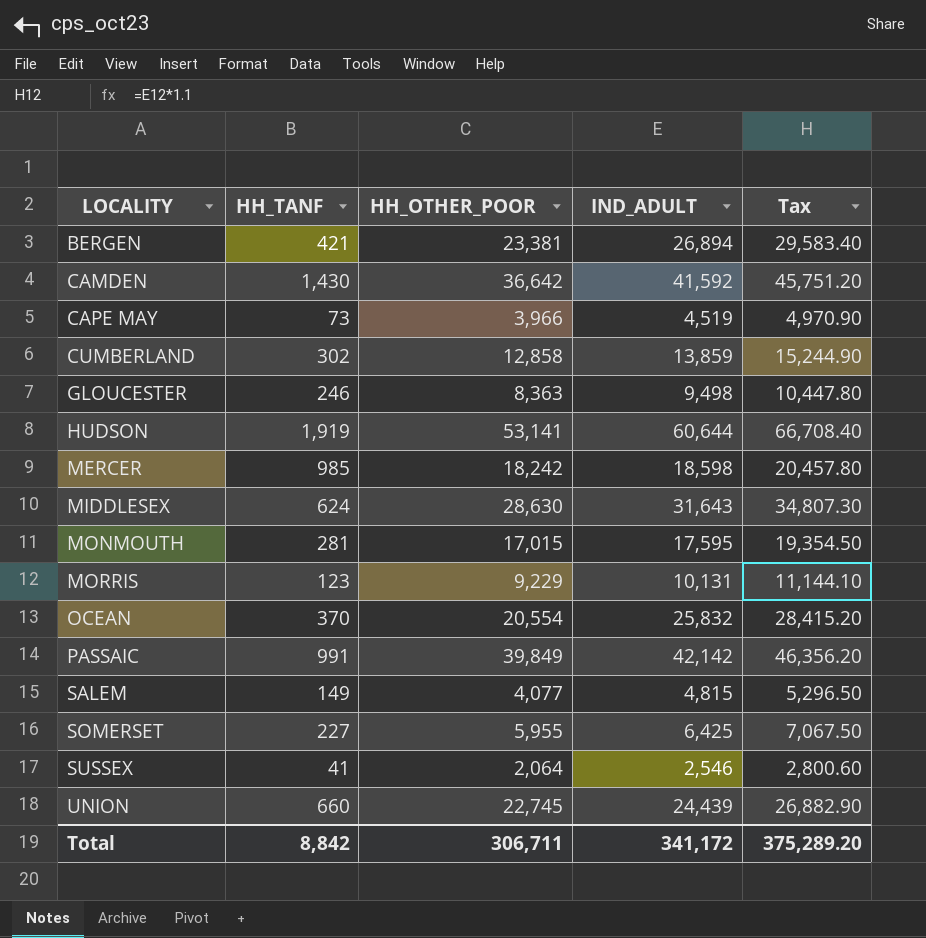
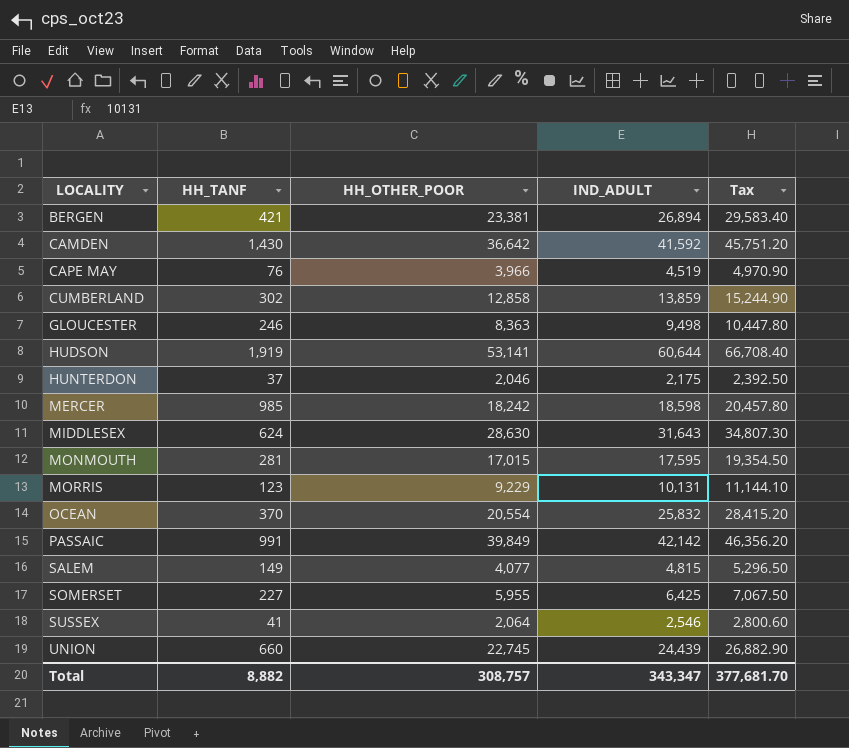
CAPE MAY | HH_TANF: 73 -> 76
row HUNTERDON: none -> 37 | 2,046 | 2,175 | 2,392.50
Total | HH_TANF: 8,842 -> 8,882
Total | HH_OTHER_POOR: 306,711 -> 308,757
Total | IND_ADULT: 341,172 -> 343,347
Total | Tax: 375,289.20 -> 377,681.70

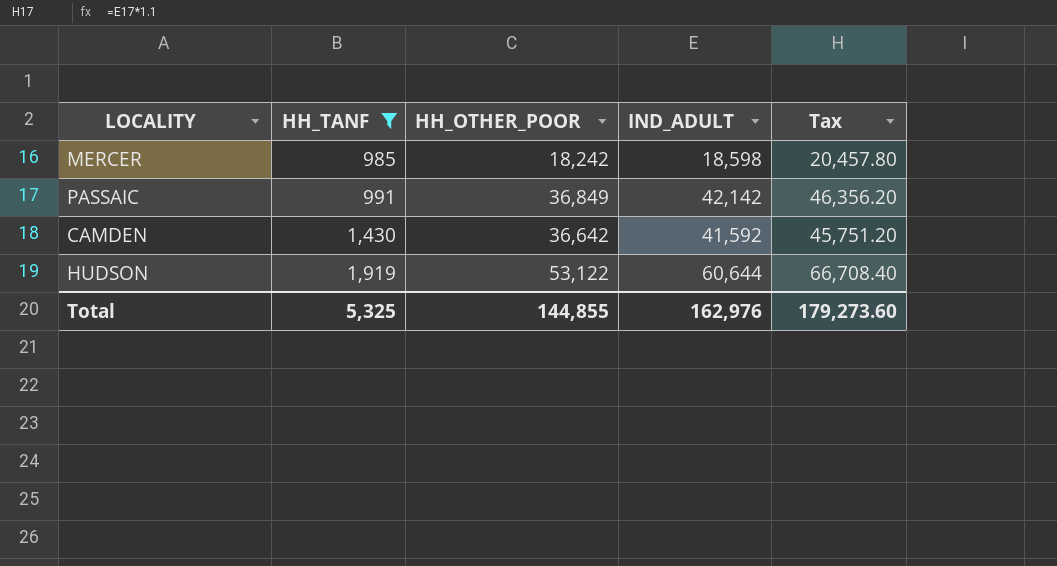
filter: none -> HH_TANF >= 985
row order: LOCALITY ascending -> HH_TANF ascending
PASSAIC | HH_OTHER_POOR: 39,849 -> 36,849
HUDSON | HH_OTHER_POOR: 53,141 -> 53,122
Total | HH_TANF: 8,882 -> 5,325
Total | HH_OTHER_POOR: 308,757 -> 144,855
Total | IND_ADULT: 343,347 -> 162,976
Total | Tax: 377,681.70 -> 179,273.60

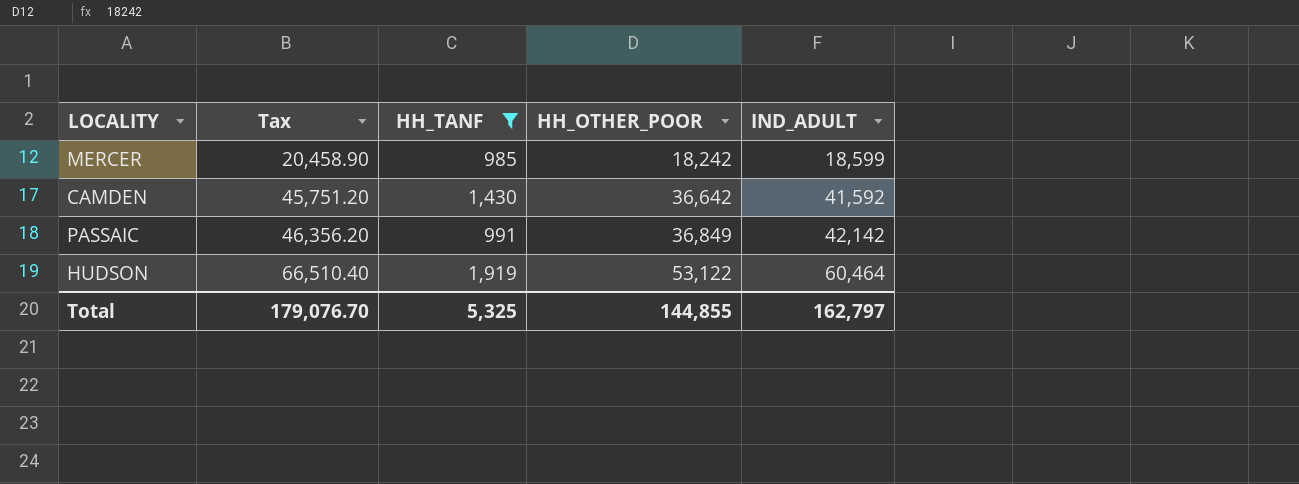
row order: HH_TANF ascending -> Tax ascending
column Tax | position: 5 -> 2
MERCER | Tax: 20,457.80 -> 20,458.90
MERCER | IND_ADULT: 18,598 -> 18,599
HUDSON | Tax: 66,708.40 -> 66,510.40
HUDSON | IND_ADULT: 60,644 -> 60,464
Total | Tax: 179,273.60 -> 179,076.70
Total | IND_ADULT: 162,976 -> 162,797

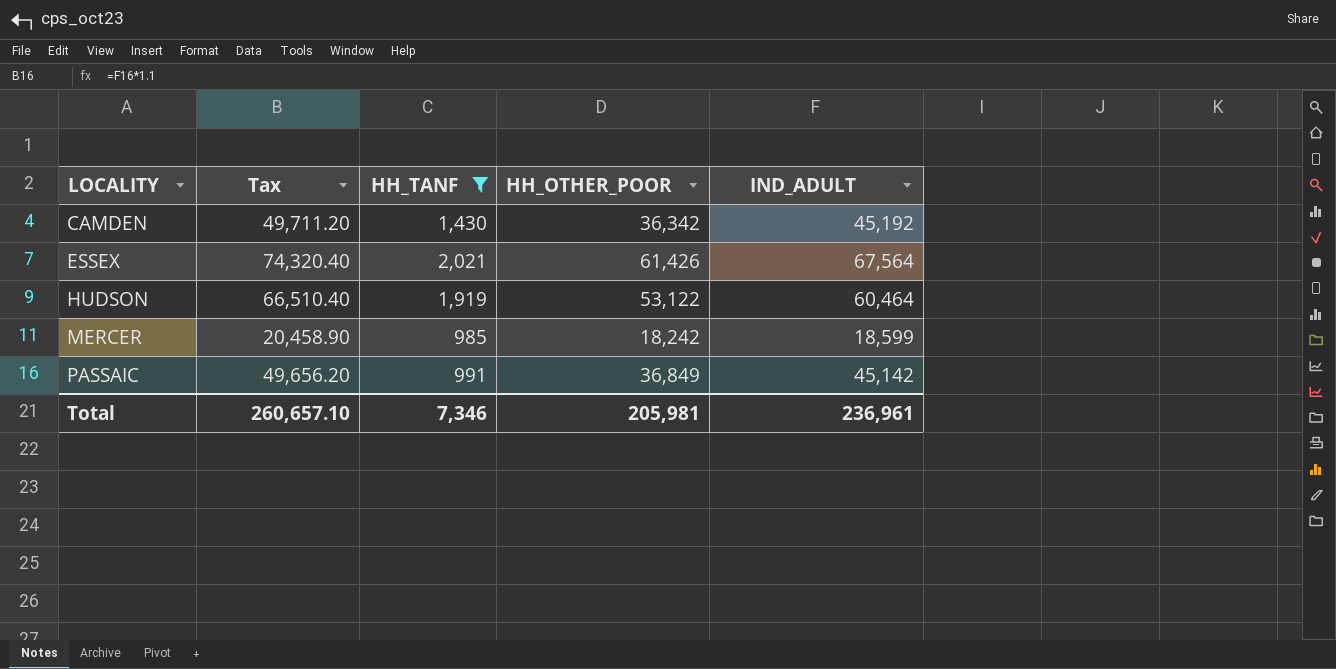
row order: Tax ascending -> LOCALITY ascending
CAMDEN | Tax: 45,751.20 -> 49,711.20
CAMDEN | HH_OTHER_POOR: 36,642 -> 36,342
CAMDEN | IND_ADULT: 41,592 -> 45,192
row ESSEX: none -> 74,320.40 | 2,021 | 61,426 | 67,564
PASSAIC | Tax: 46,356.20 -> 49,656.20
PASSAIC | IND_ADULT: 42,142 -> 45,142
Total | Tax: 179,076.70 -> 260,657.10
Total | HH_TANF: 5,325 -> 7,346
Total | HH_OTHER_POOR: 144,855 -> 205,981
Total | IND_ADULT: 162,797 -> 236,961

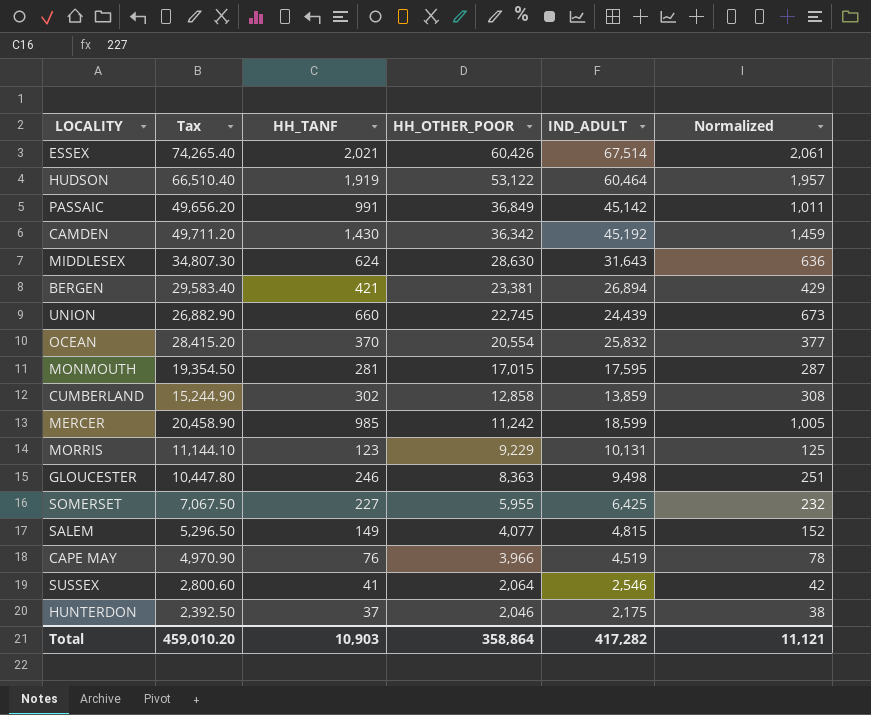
filter: HH_TANF >= 985 -> none
row order: LOCALITY ascending -> HH_OTHER_POOR descending
column Normalized | formula: none -> [HH_TANF] * 1.02
ESSEX | Tax: 74,320.40 -> 74,265.40
ESSEX | HH_OTHER_POOR: 61,426 -> 60,426
ESSEX | IND_ADULT: 67,564 -> 67,514
MERCER | HH_OTHER_POOR: 18,242 -> 11,242
Total | Tax: 260,657.10 -> 459,010.20
Total | HH_TANF: 7,346 -> 10,903
Total | HH_OTHER_POOR: 205,981 -> 358,864
Total | IND_ADULT: 236,961 -> 417,282

